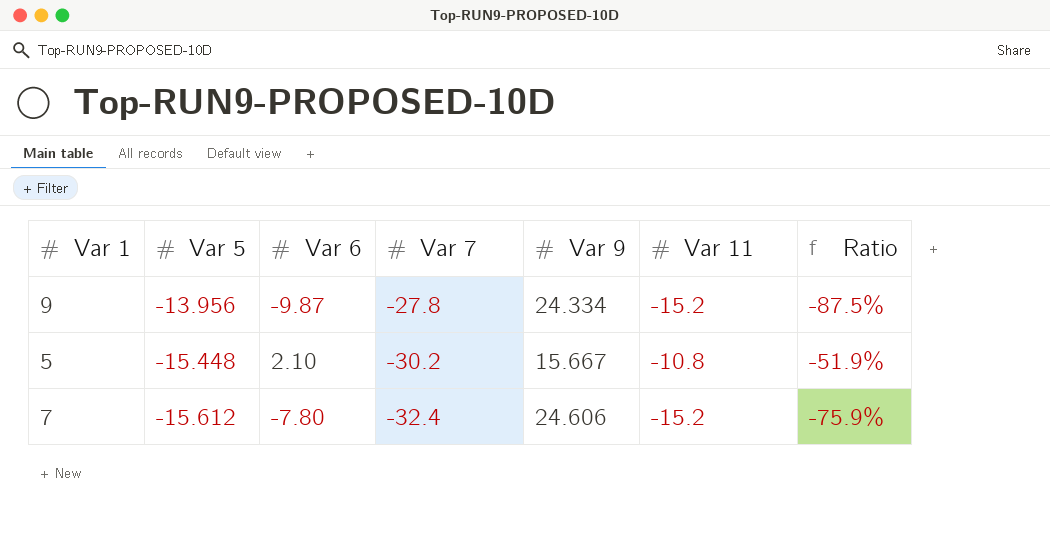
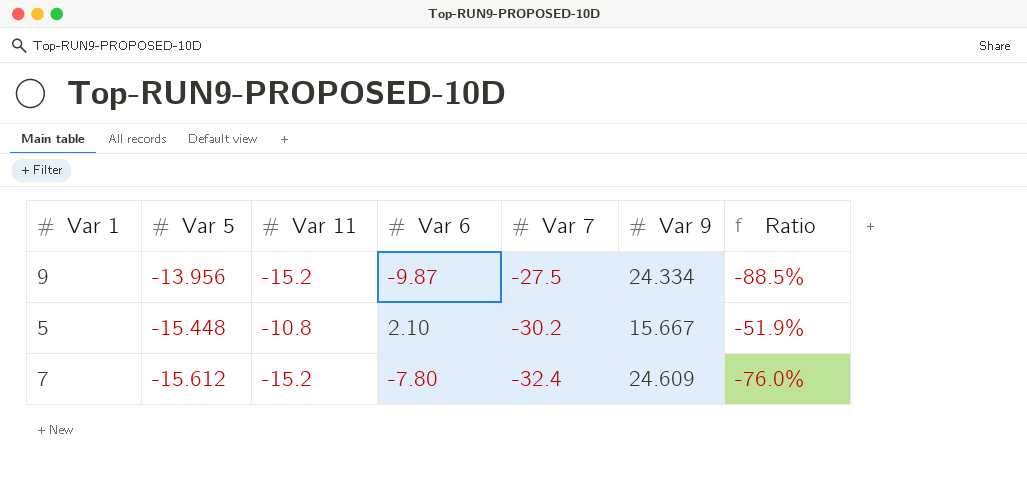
column Var 11 | position: 6 -> 3
9 | Var 7: -27.8 -> -27.5
9 | Ratio: -87.5% -> -88.5%
7 | Var 9: 24.606 -> 24.609
7 | Ratio: -75.9% -> -76.0%

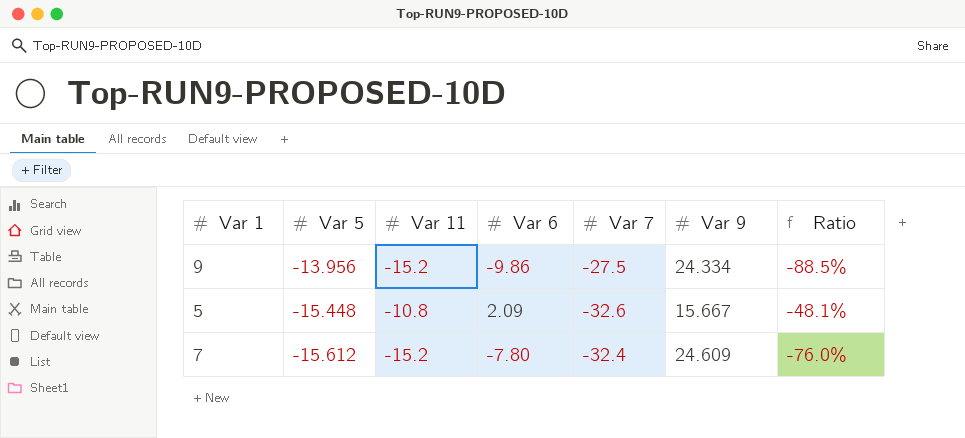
9 | Var 6: -9.87 -> -9.86
5 | Var 6: 2.10 -> 2.09
5 | Var 7: -30.2 -> -32.6
5 | Ratio: -51.9% -> -48.1%

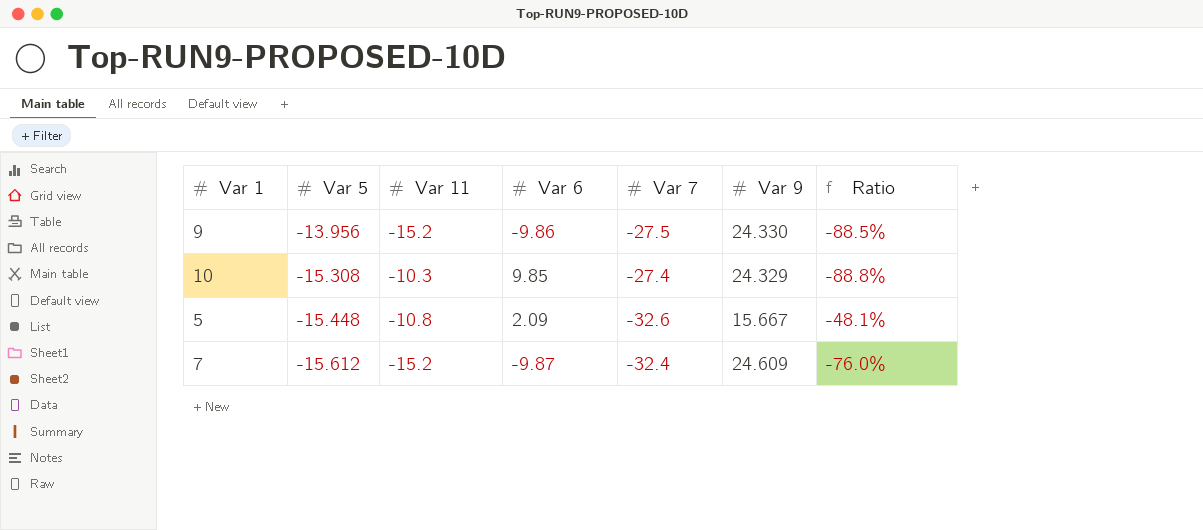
9 | Var 9: 24.334 -> 24.330
row 10: none -> -15.308 | -10.3 | 9.85 | -27.4 | 24.329 | -88.8%
7 | Var 6: -7.80 -> -9.87

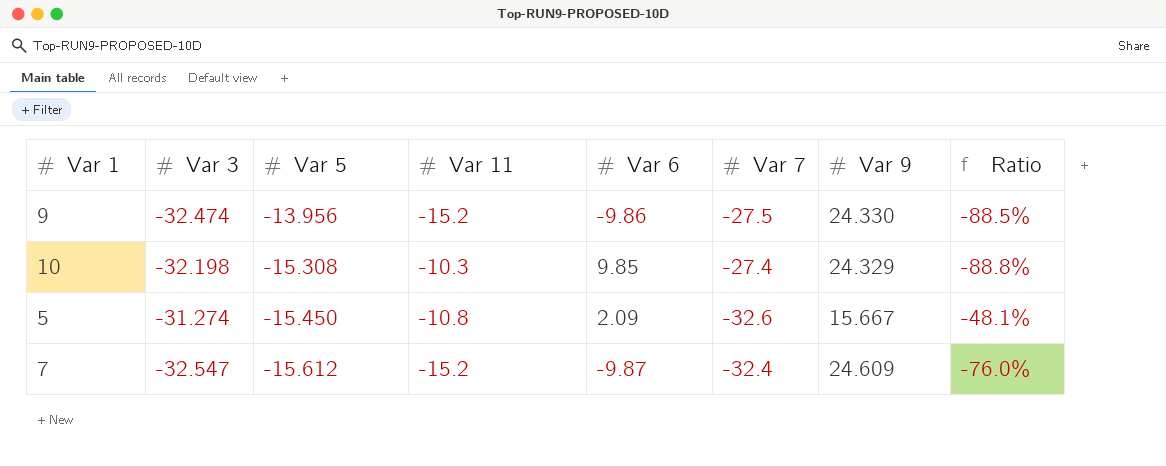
column Var 3 | position: none -> 2
5 | Var 5: -15.448 -> -15.450

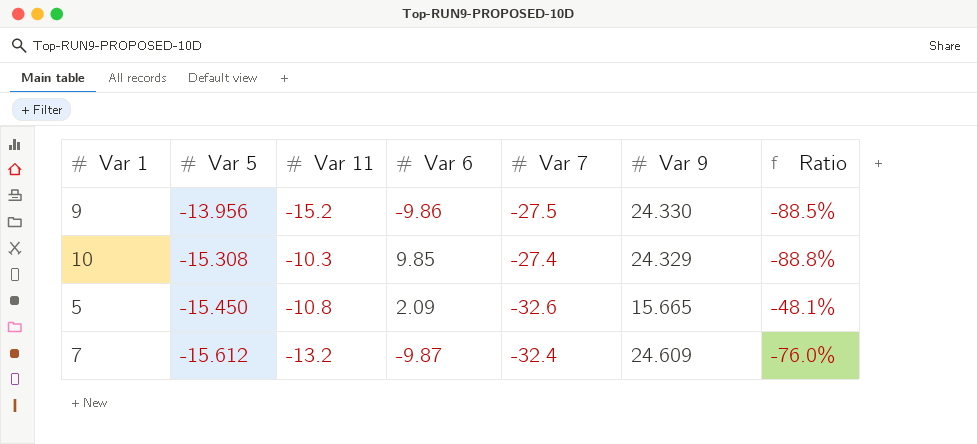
column Var 3 | position: 2 -> none
5 | Var 9: 15.667 -> 15.665
7 | Var 11: -15.2 -> -13.2

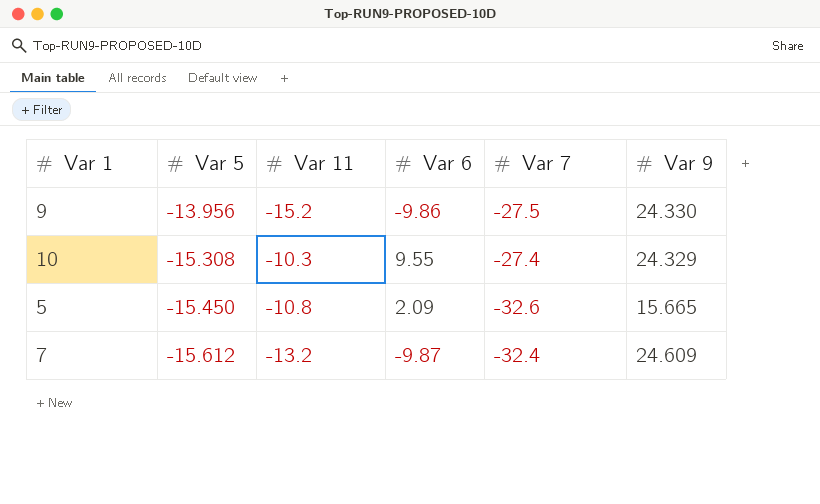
column Ratio | formula: [Var 9] / [Var 7] -> none
10 | Var 6: 9.85 -> 9.55

